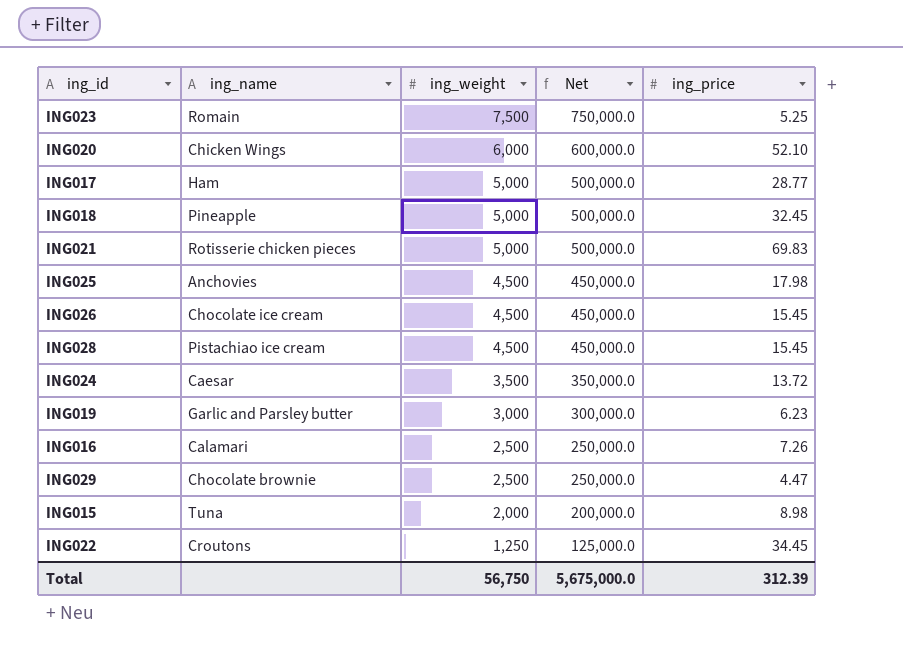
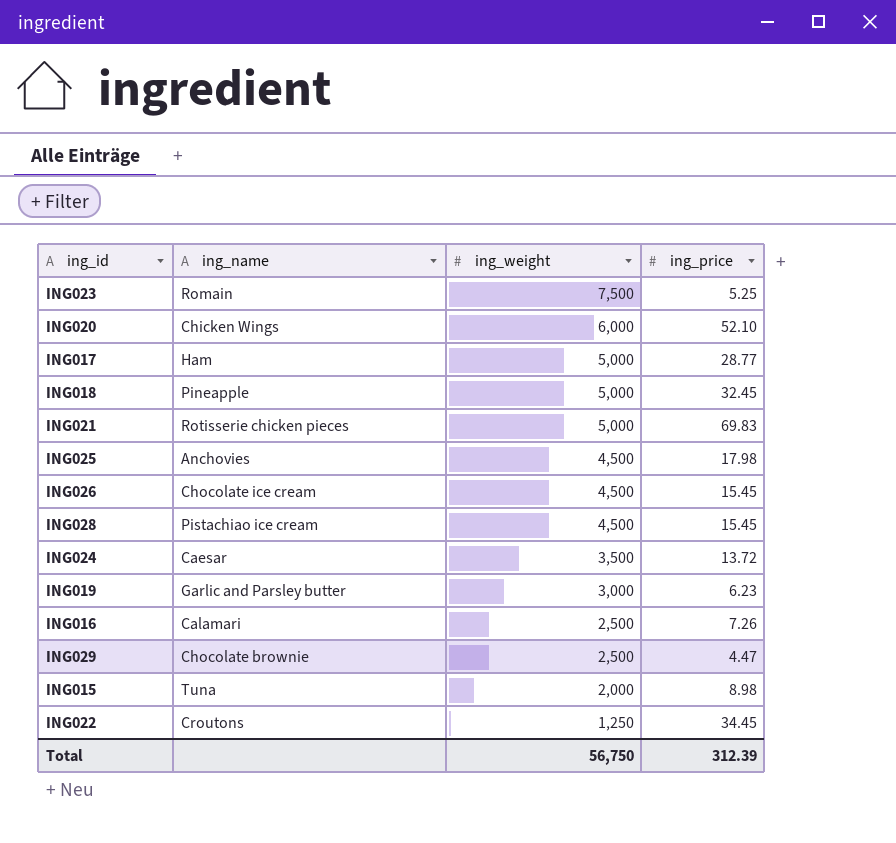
column Net | formula: [ing_weight] * 100 -> none

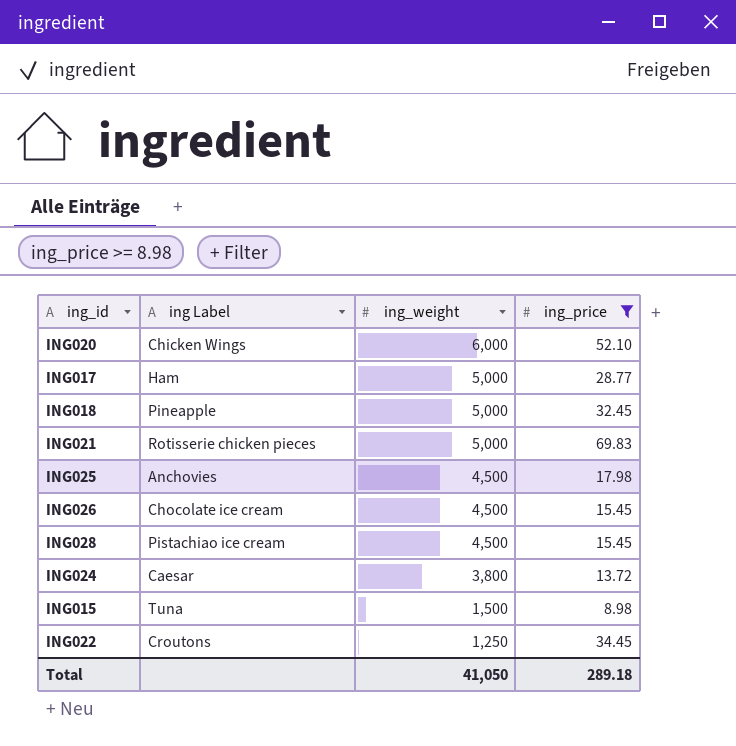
filter: none -> ing_price >= 8.98
column name: ing_name -> ing Label
ING024 | ing_weight: 3,500 -> 3,800
ING015 | ing_weight: 2,000 -> 1,500
Total | ing_weight: 56,750 -> 41,050
Total | ing_price: 312.39 -> 289.18

